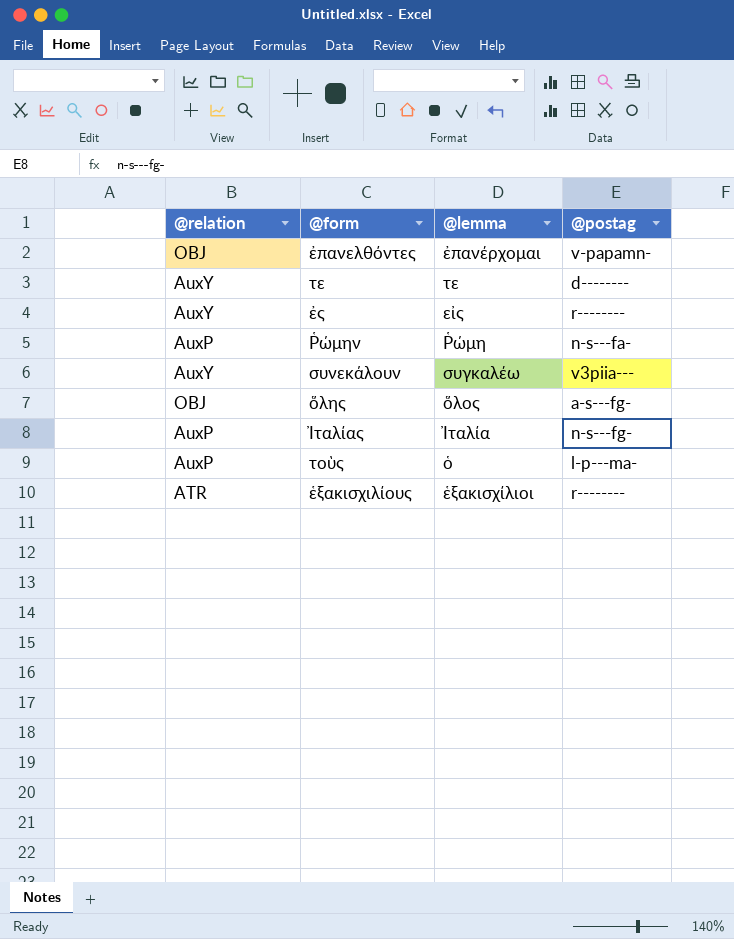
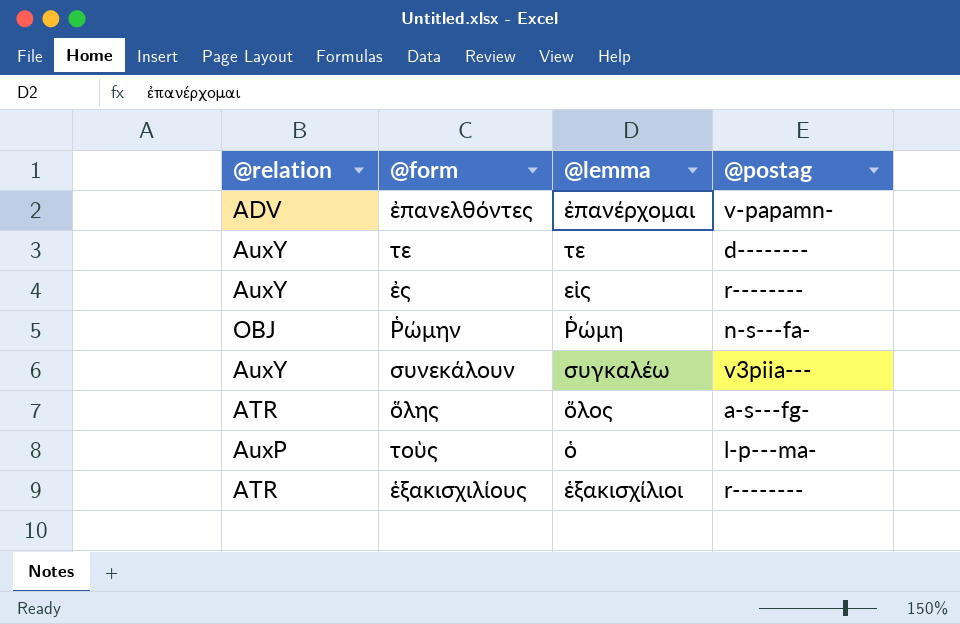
row Ἰταλίας: AuxP | Ἰταλία | n-s---fg- -> none
ἐπανελθόντες | @relation: OBJ -> ADV
Ῥώμην | @relation: AuxP -> OBJ
ὅλης | @relation: OBJ -> ATR

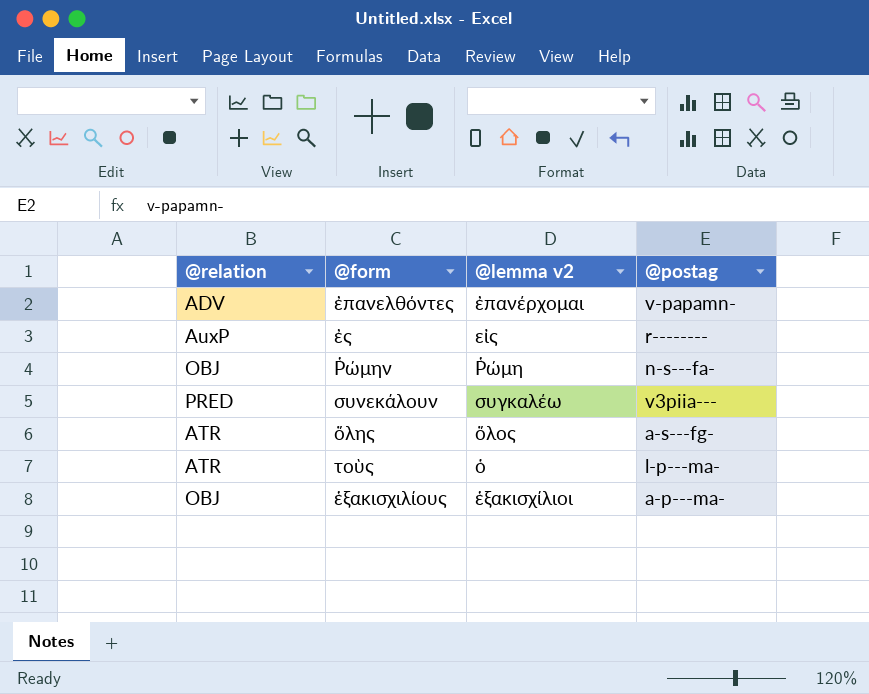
column name: @lemma -> @lemma v2
row τε: AuxY | τε | d-------- -> none
ἐς | @relation: AuxY -> AuxP
συνεκάλουν | @relation: AuxY -> PRED
τοὺς | @relation: AuxP -> ATR
ἑξακισχιλίους | @relation: ATR -> OBJ
ἑξακισχιλίους | @postag: r-------- -> a-p---ma-

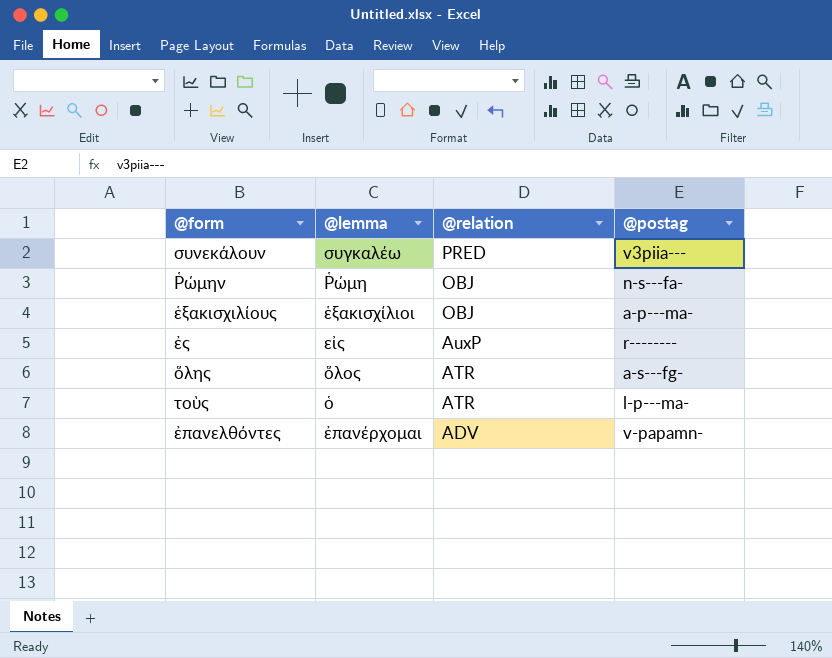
row order: none -> @relation descending
column name: @lemma v2 -> @lemma
column @relation | position: 1 -> 3

